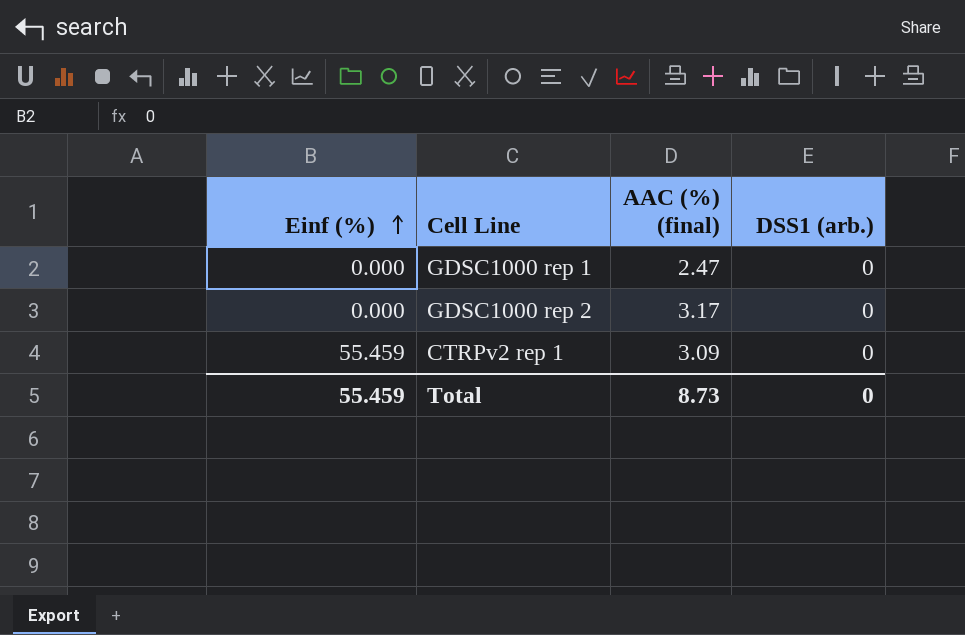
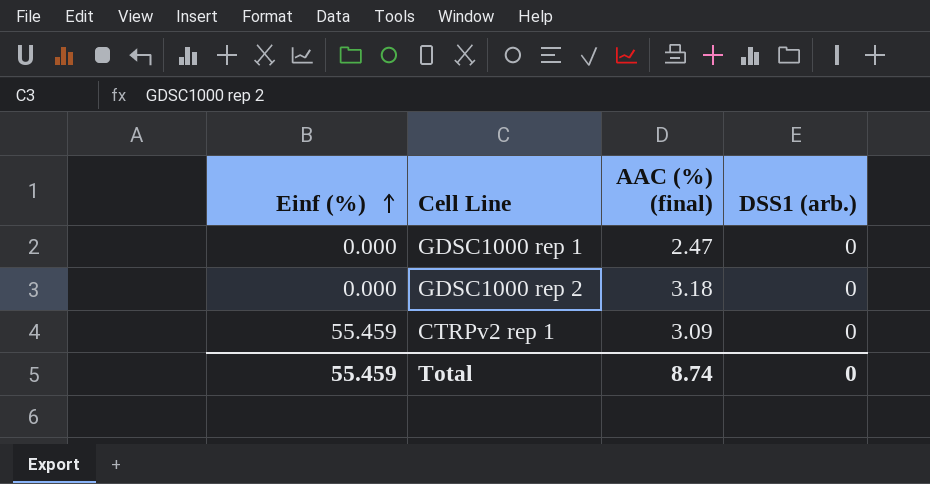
GDSC1000 rep 2 | AAC (%) (final): 3.17 -> 3.18
Total | AAC (%) (final): 8.73 -> 8.74

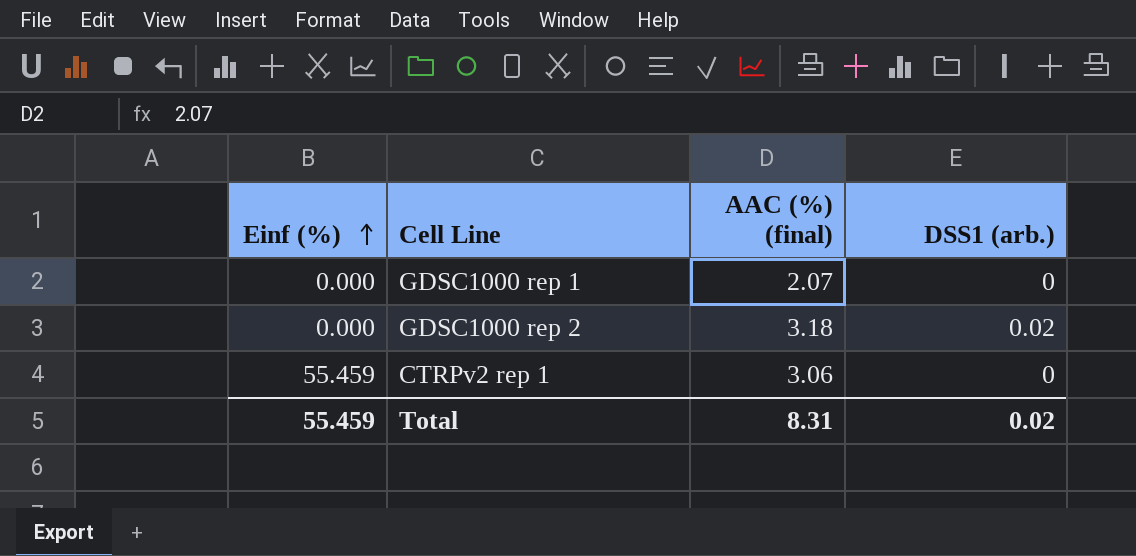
GDSC1000 rep 1 | AAC (%) (final): 2.47 -> 2.07
GDSC1000 rep 2 | DSS1 (arb.): 0 -> 0.02
CTRPv2 rep 1 | AAC (%) (final): 3.09 -> 3.06
Total | AAC (%) (final): 8.74 -> 8.31
Total | DSS1 (arb.): 0 -> 0.02

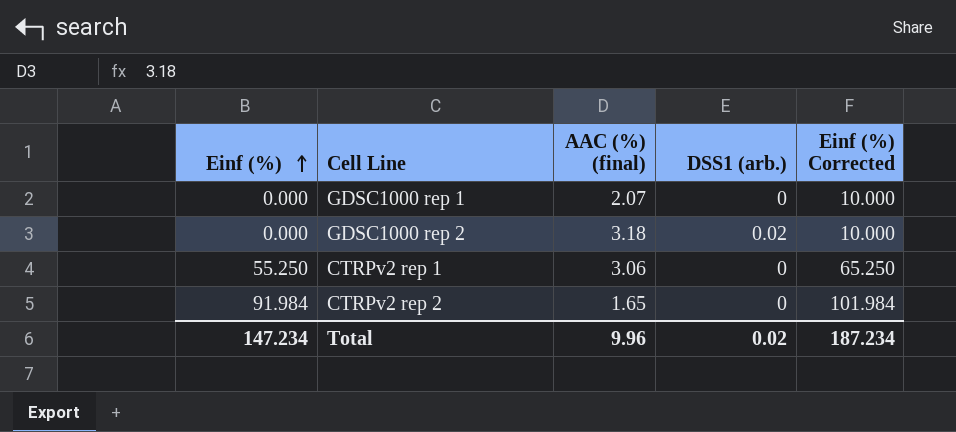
column Einf (%) Corrected | formula: none -> [Einf (%)] + 10
CTRPv2 rep 1 | Einf (%): 55.459 -> 55.250
row CTRPv2 rep 2: none -> 91.984 | 1.65 | 0 | 101.984
Total | Einf (%): 55.459 -> 147.234
Total | AAC (%) (final): 8.31 -> 9.96

